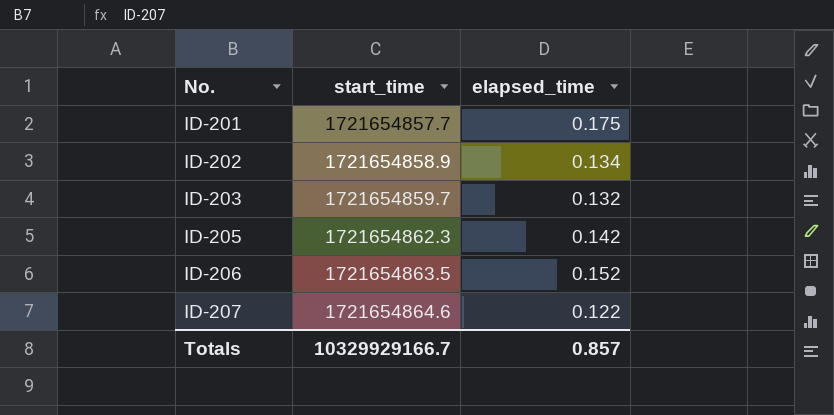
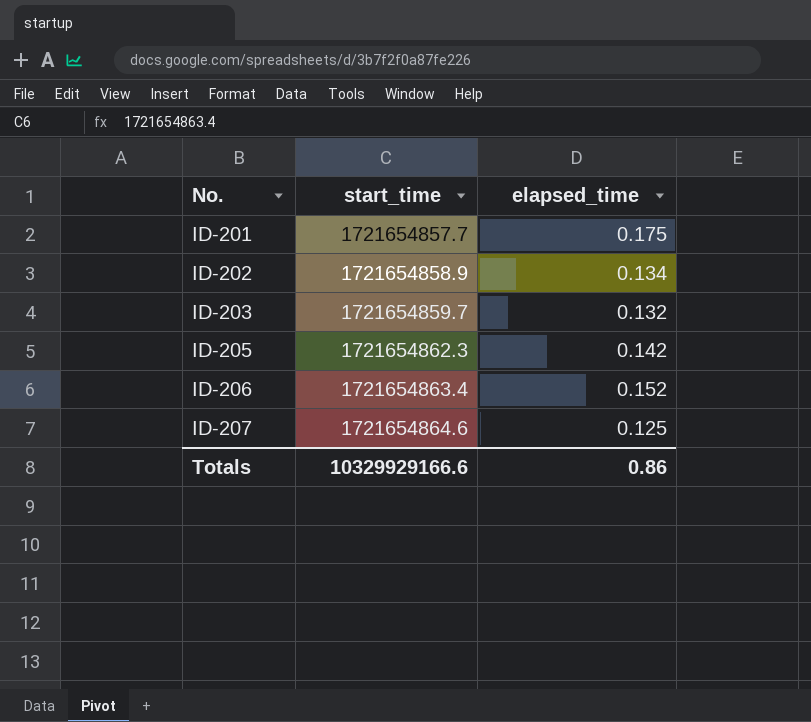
ID-206 | start_time: 1721654863.5 -> 1721654863.4
ID-207 | elapsed_time: 0.122 -> 0.125
Totals | start_time: 10329929166.7 -> 10329929166.6
Totals | elapsed_time: 0.857 -> 0.86

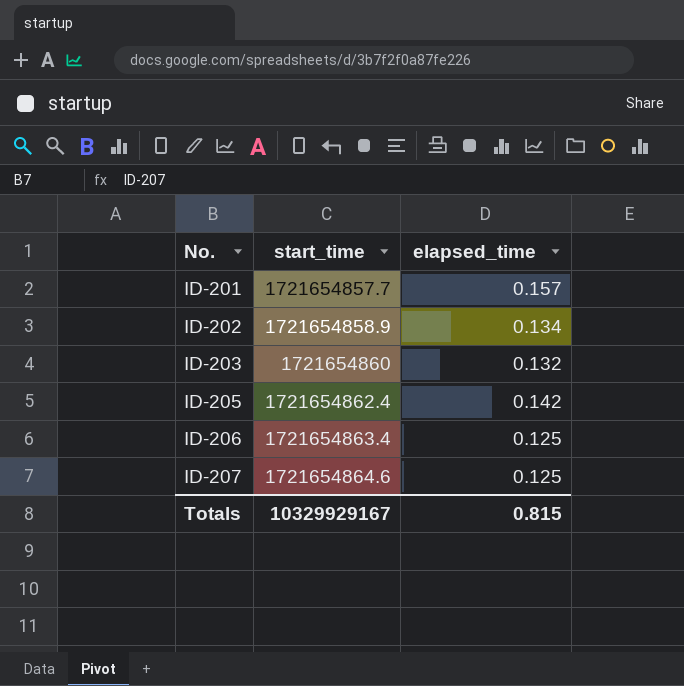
ID-201 | elapsed_time: 0.175 -> 0.157
ID-203 | start_time: 1721654859.7 -> 1721654860
ID-205 | start_time: 1721654862.3 -> 1721654862.4
ID-206 | elapsed_time: 0.152 -> 0.125
Totals | start_time: 10329929166.6 -> 10329929167
Totals | elapsed_time: 0.86 -> 0.815

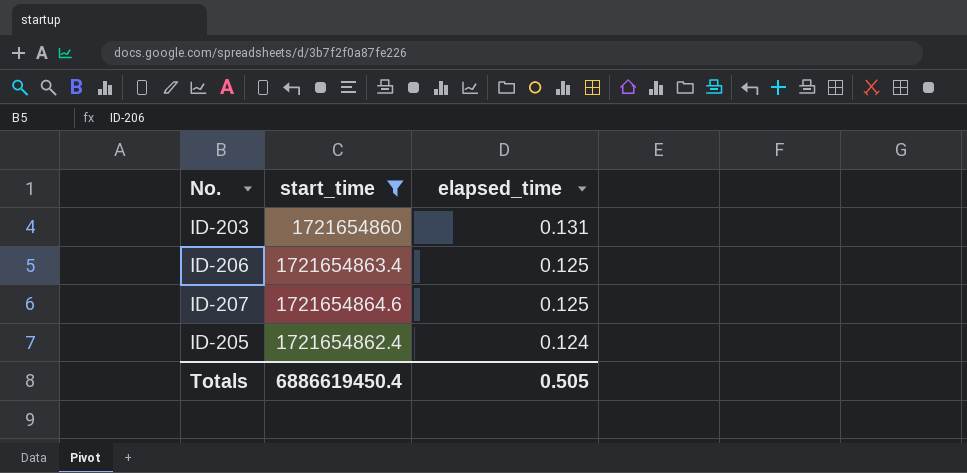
filter: none -> start_time >= 1721654860
row order: No. ascending -> elapsed_time descending
ID-203 | elapsed_time: 0.132 -> 0.131
ID-205 | elapsed_time: 0.142 -> 0.124
Totals | start_time: 10329929167 -> 6886619450.4
Totals | elapsed_time: 0.815 -> 0.505

